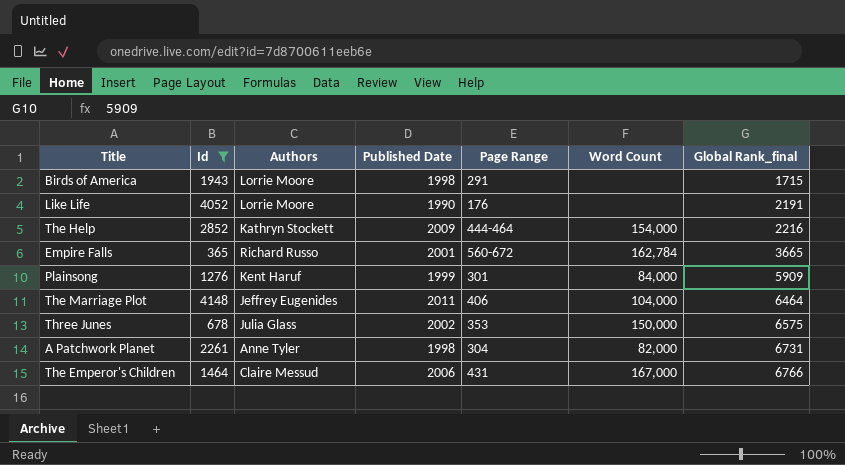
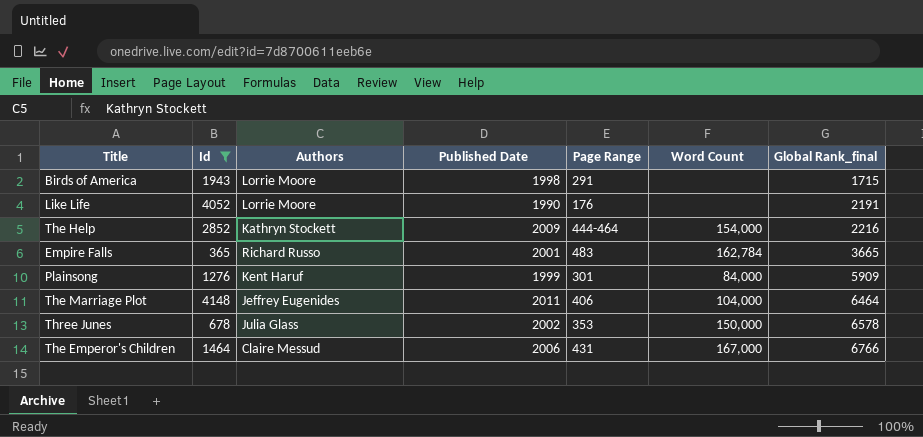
row A Patchwork Planet: 2261 | Anne Tyler | 1998 | 304 | 82,000 | 6731 -> none
Empire Falls | Page Range: 560-672 -> 483
Three Junes | Global Rank_final: 6575 -> 6578

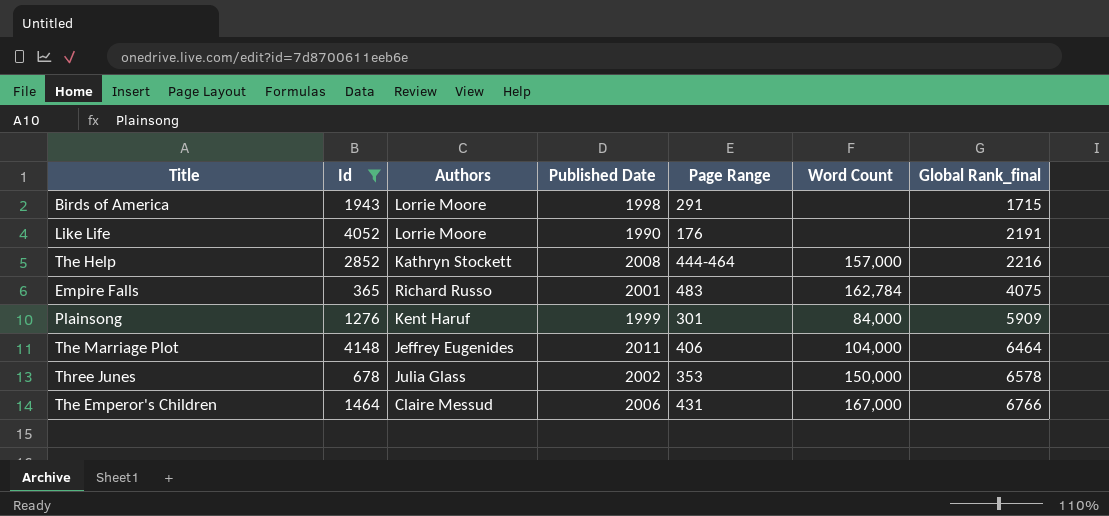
The Help | Published Date: 2009 -> 2008
The Help | Word Count: 154,000 -> 157,000
Empire Falls | Global Rank_final: 3665 -> 4075

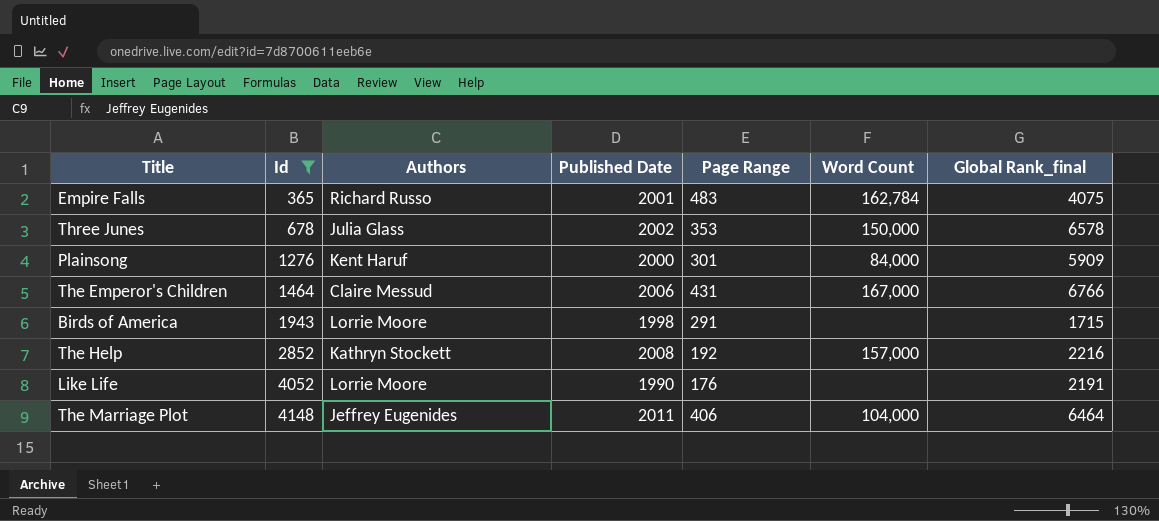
row order: Global Rank_final ascending -> Id ascending
Plainsong | Published Date: 1999 -> 2000
The Help | Page Range: 444-464 -> 192

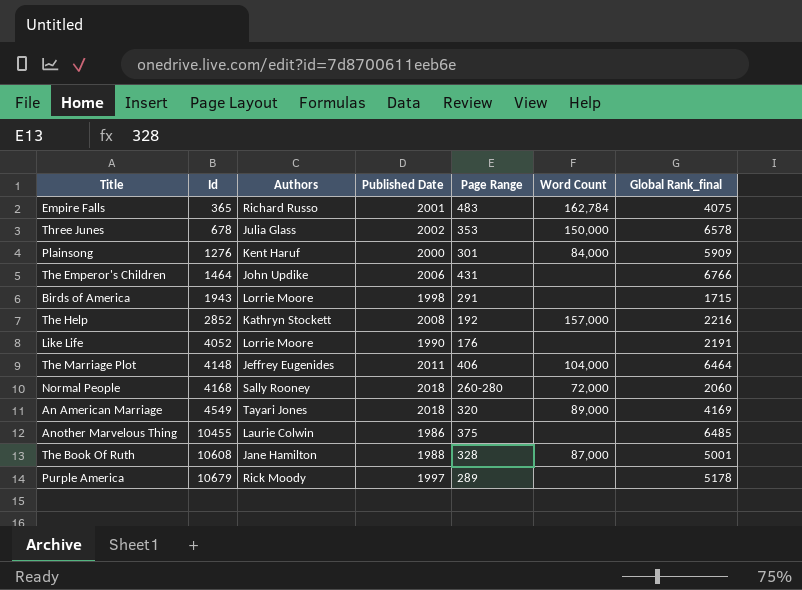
filter: Id <= 4148 -> none
The Emperor's Children | Authors: Claire Messud -> John Updike
The Emperor's Children | Word Count: 167,000 -> none

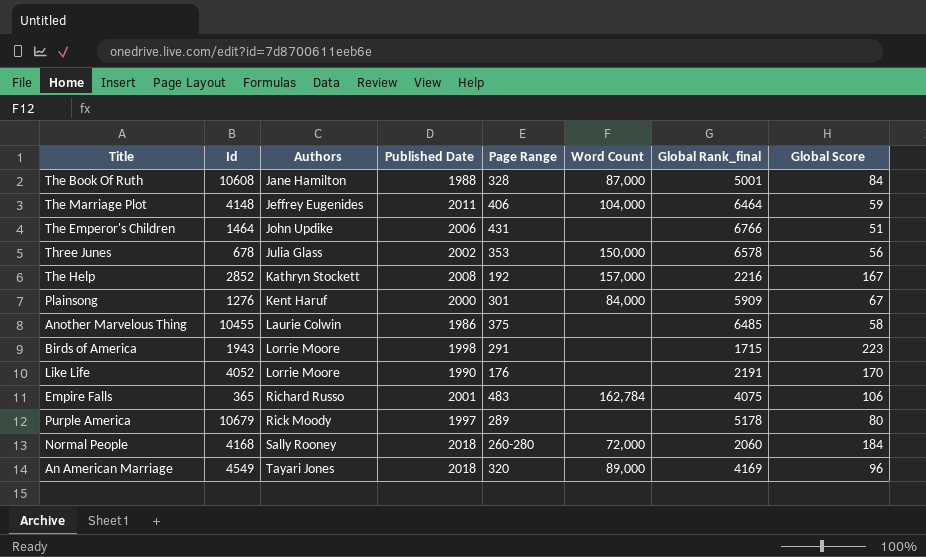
row order: Id ascending -> Authors ascending
column Global Score | position: none -> 8

